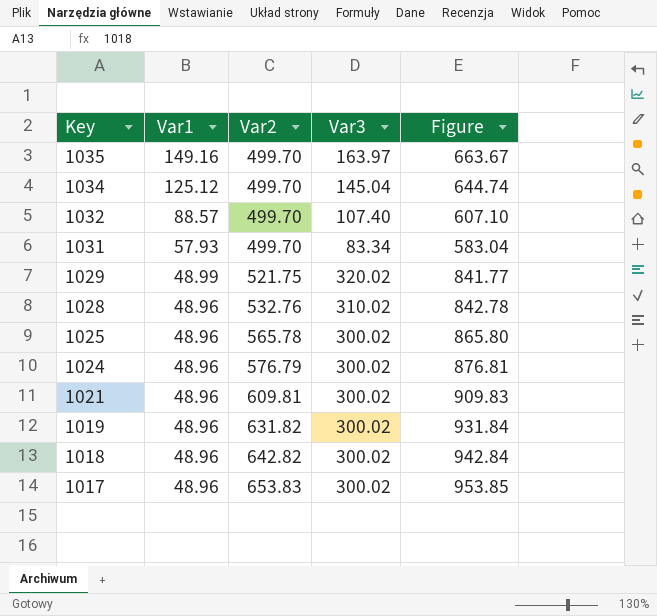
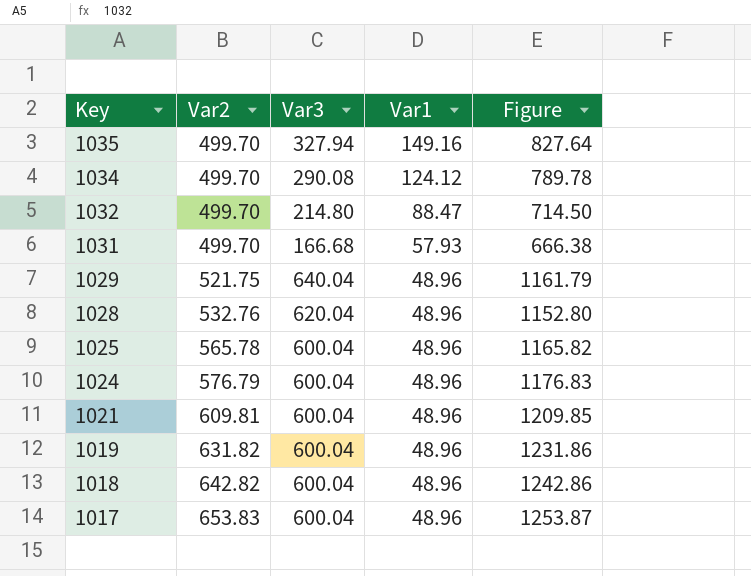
column Var1 | position: 2 -> 4
1035 | Var3: 163.97 -> 327.94
1035 | Figure: 663.67 -> 827.64
1034 | Var3: 145.04 -> 290.08
1034 | Var1: 125.12 -> 124.12
1034 | Figure: 644.74 -> 789.78
1032 | Var3: 107.40 -> 214.80
1032 | Var1: 88.57 -> 88.47
1032 | Figure: 607.10 -> 714.50
1031 | Var3: 83.34 -> 166.68
1031 | Figure: 583.04 -> 666.38
1029 | Var3: 320.02 -> 640.04
1029 | Var1: 48.99 -> 48.96
1029 | Figure: 841.77 -> 1161.79
1028 | Var3: 310.02 -> 620.04
1028 | Figure: 842.78 -> 1152.80
1025 | Var3: 300.02 -> 600.04
1025 | Figure: 865.80 -> 1165.82
1024 | Var3: 300.02 -> 600.04
1024 | Figure: 876.81 -> 1176.83
1021 | Var3: 300.02 -> 600.04
1021 | Figure: 909.83 -> 1209.85
1019 | Var3: 300.02 -> 600.04
1019 | Figure: 931.84 -> 1231.86
1018 | Var3: 300.02 -> 600.04
1018 | Figure: 942.84 -> 1242.86
1017 | Var3: 300.02 -> 600.04
1017 | Figure: 953.85 -> 1253.87

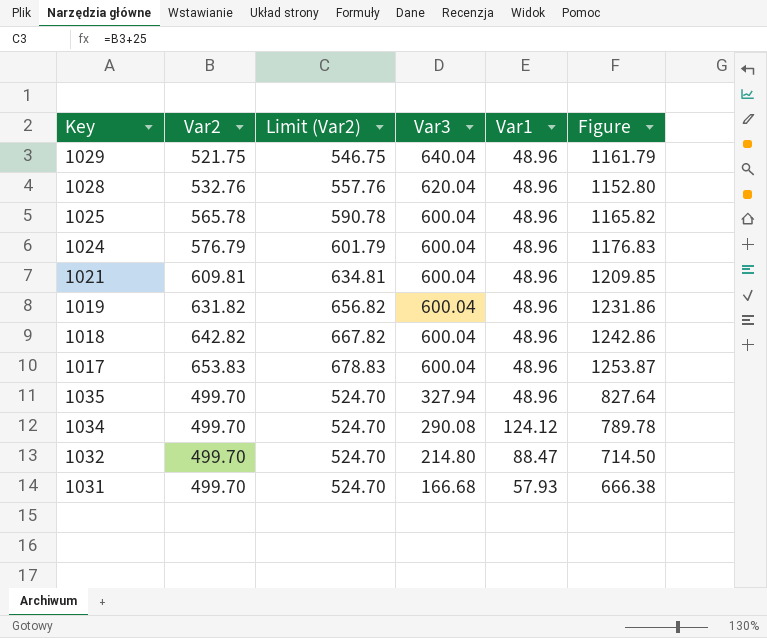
row order: Key descending -> Var3 descending
column Limit (Var2) | formula: none -> [Var2] + 25
1035 | Var1: 149.16 -> 48.96

